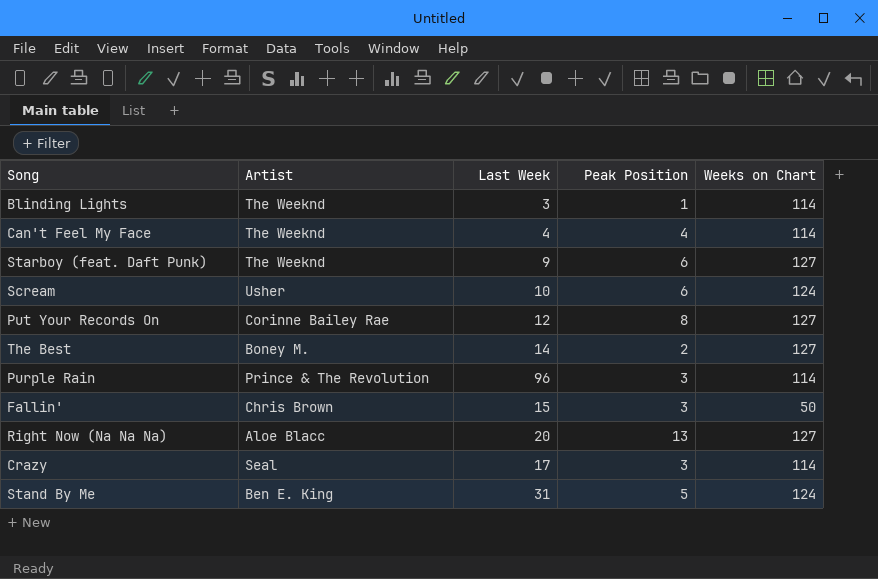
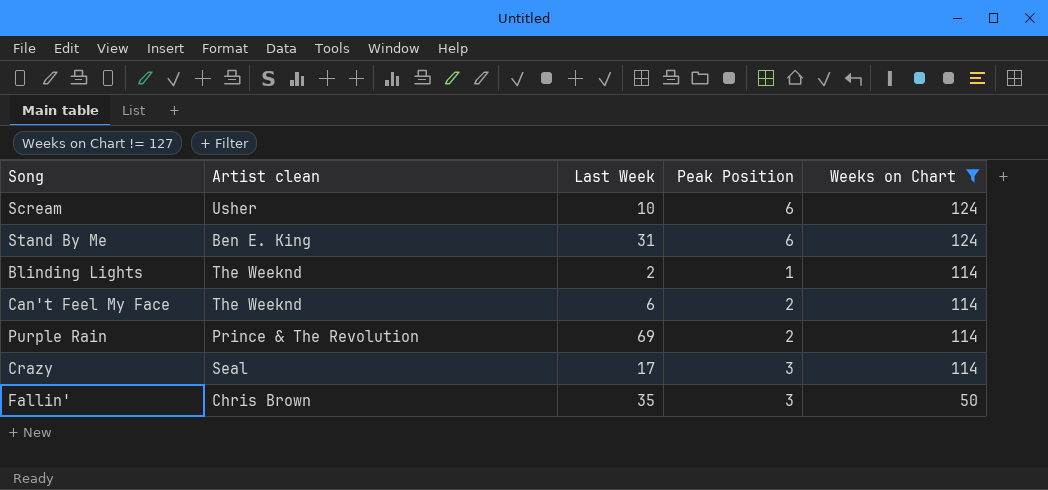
filter: none -> Weeks on Chart != 127
row order: none -> Weeks on Chart descending
column name: Artist -> Artist clean
Stand By Me | Peak Position: 5 -> 6
Blinding Lights | Last Week: 3 -> 2
Can't Feel My Face | Last Week: 4 -> 6
Can't Feel My Face | Peak Position: 4 -> 2
Purple Rain | Last Week: 96 -> 69
Purple Rain | Peak Position: 3 -> 2
Fallin' | Last Week: 15 -> 35

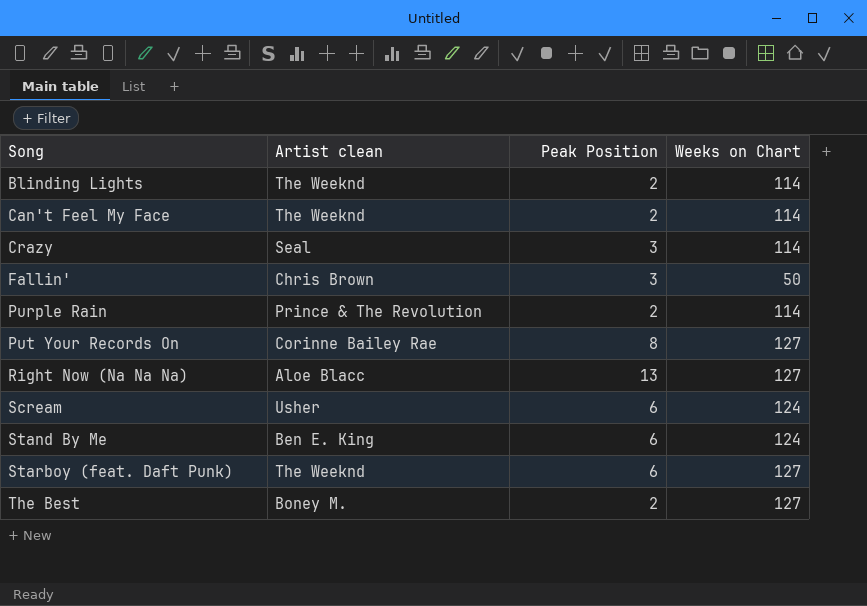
filter: Weeks on Chart != 127 -> none
row order: Weeks on Chart descending -> Song ascending
column Last Week | position: 3 -> none
Blinding Lights | Peak Position: 1 -> 2

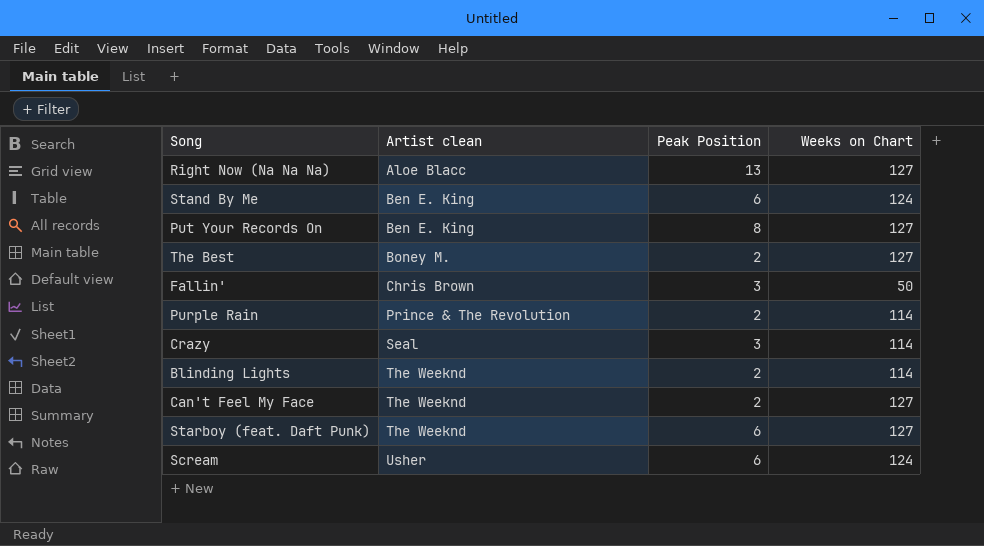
row order: Song ascending -> Artist clean ascending
Put Your Records On | Artist clean: Corinne Bailey Rae -> Ben E. King
Can't Feel My Face | Weeks on Chart: 114 -> 127

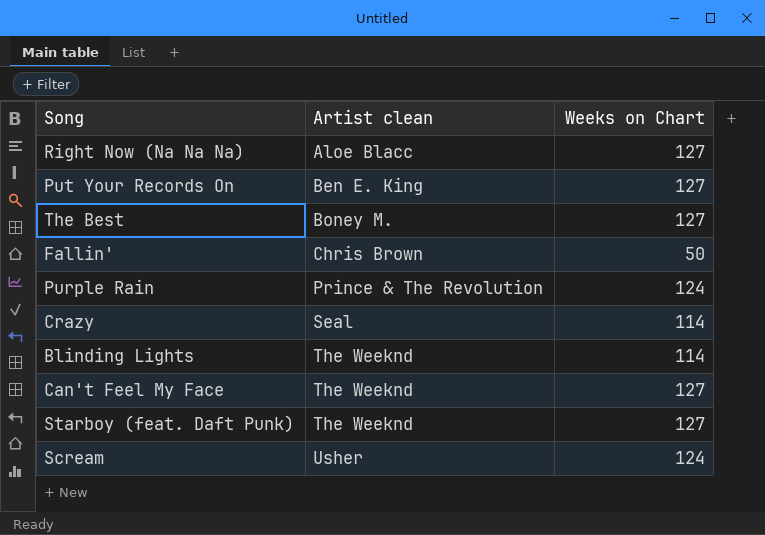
column Peak Position | position: 3 -> none
row Stand By Me: Ben E. King | 6 | 124 -> none
Purple Rain | Weeks on Chart: 114 -> 124

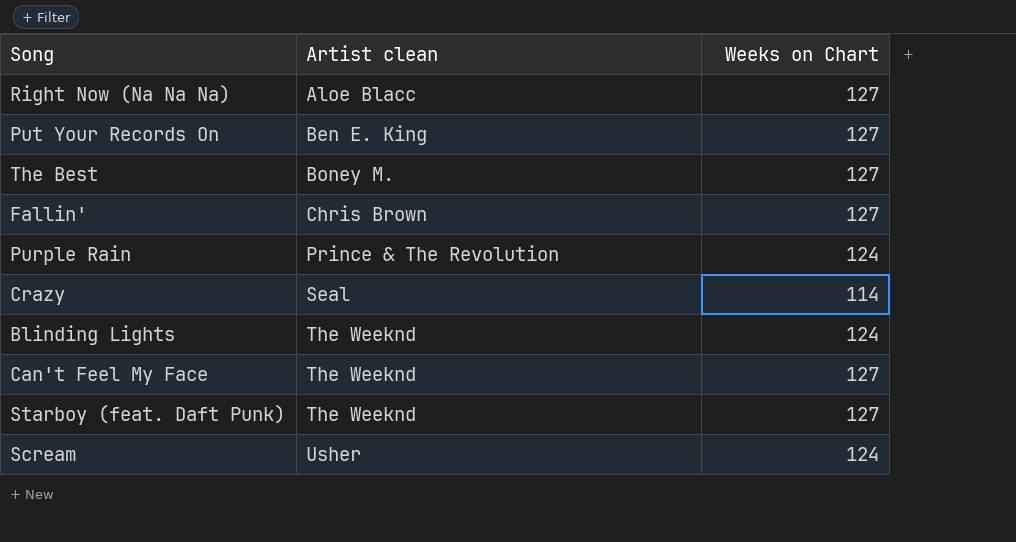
Fallin' | Weeks on Chart: 50 -> 127
Blinding Lights | Weeks on Chart: 114 -> 124

